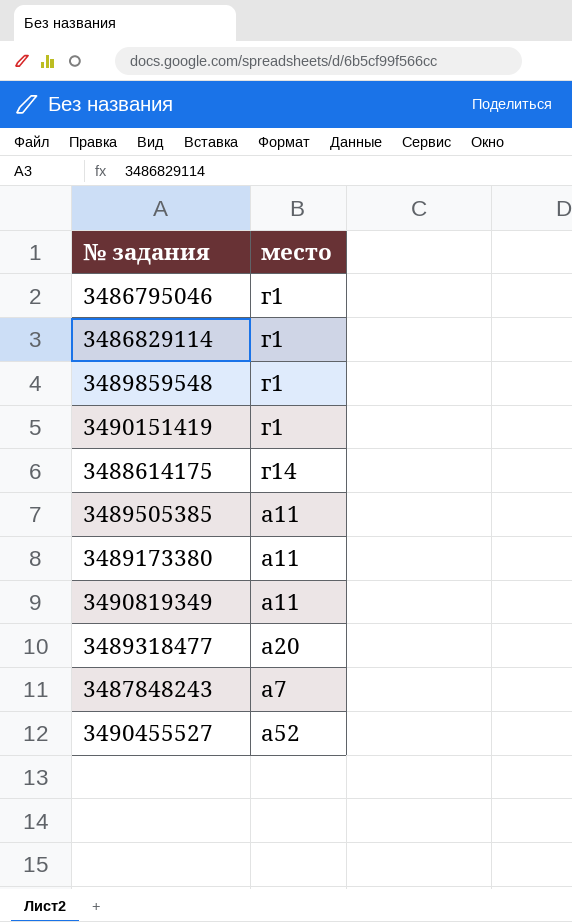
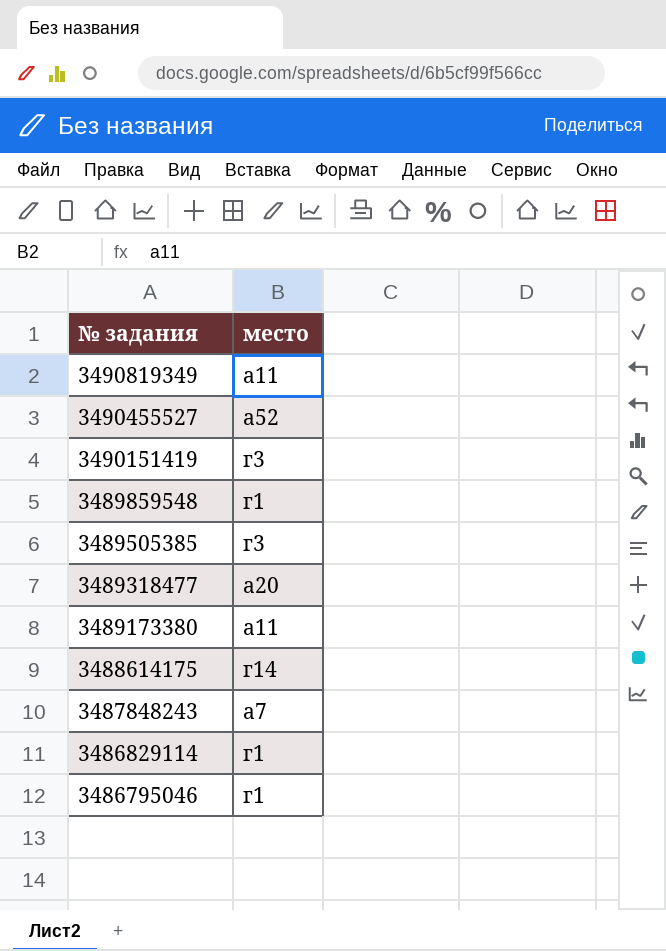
row order: none -> № задания descending
3490151419 | место: г1 -> г3
3489505385 | место: а11 -> г3

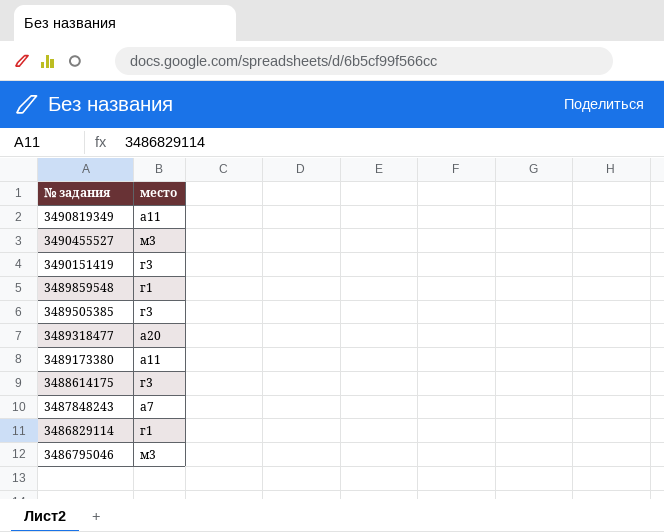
3490455527 | место: а52 -> м3
3488614175 | место: г14 -> г3
3486795046 | место: г1 -> м3

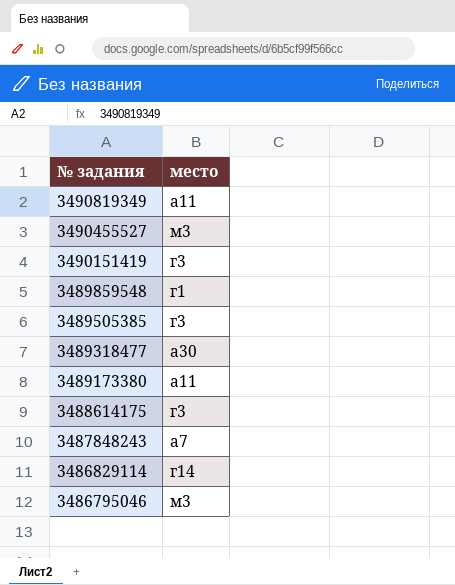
3489318477 | место: а20 -> а30
3486829114 | место: г1 -> г14

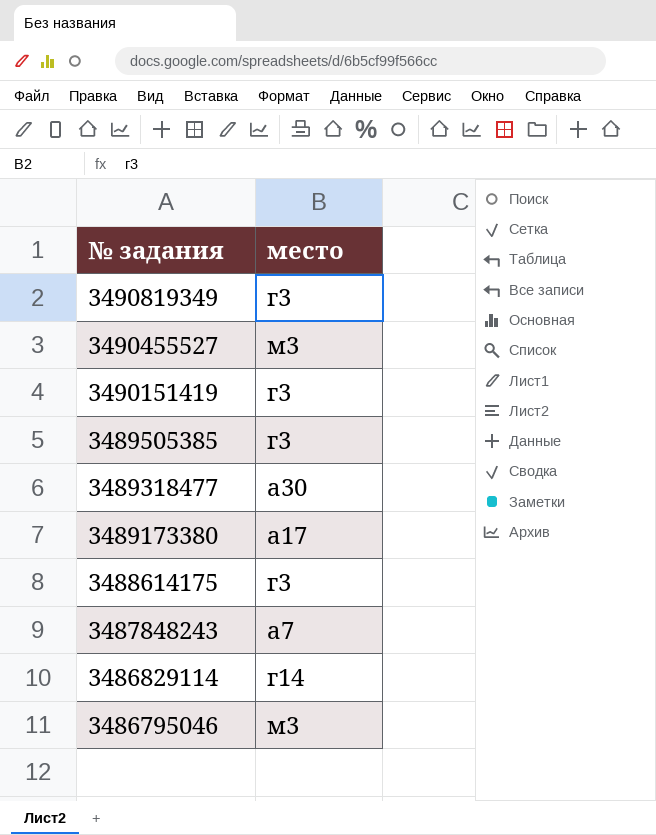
row 3489859548: г1 -> none
3490819349 | место: а11 -> г3
3489173380 | место: а11 -> а17

